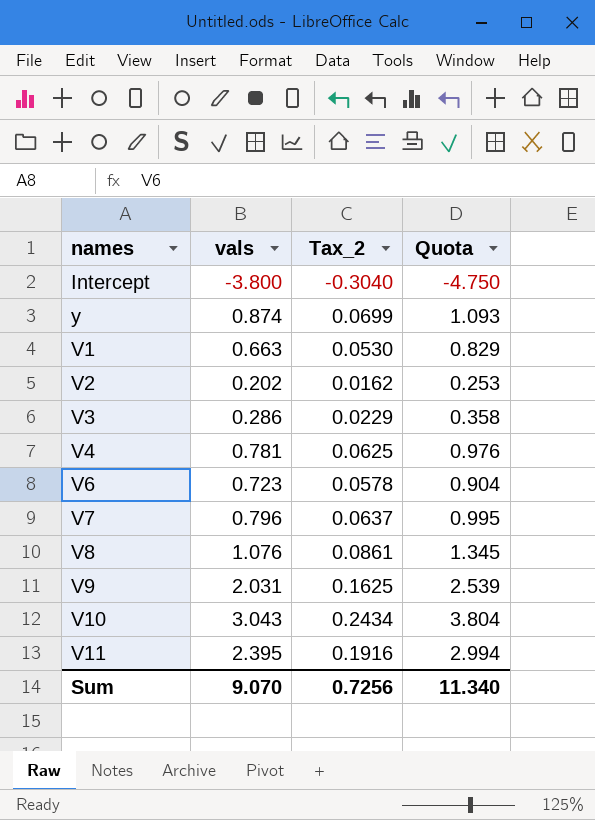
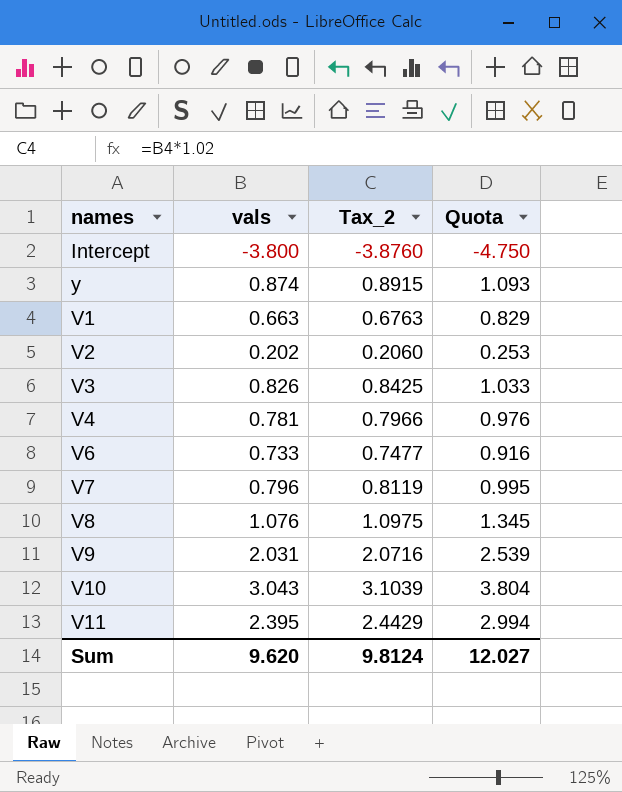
column Tax_2 | formula: [vals] * 0.08 -> [vals] * 1.02
V3 | vals: 0.286 -> 0.826
V3 | Quota: 0.358 -> 1.033
V6 | vals: 0.723 -> 0.733
V6 | Quota: 0.904 -> 0.916
Sum | vals: 9.070 -> 9.620
Sum | Tax_2: 0.7256 -> 9.8124
Sum | Quota: 11.340 -> 12.027

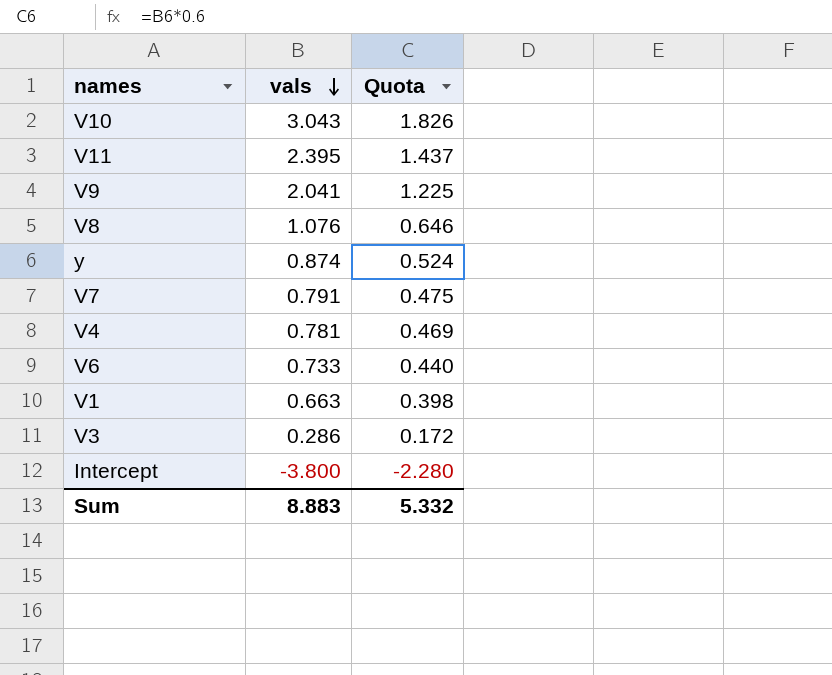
row order: none -> vals descending
column Tax_2 | formula: [vals] * 1.02 -> none
column Quota | formula: [vals] * 1.25 -> [vals] * 0.6
row V2: 0.202 | 0.2060 | 0.253 -> none
V9 | vals: 2.031 -> 2.041
V7 | vals: 0.796 -> 0.791
V3 | vals: 0.826 -> 0.286
Sum | vals: 9.620 -> 8.883
Sum | Quota: 12.027 -> 5.332

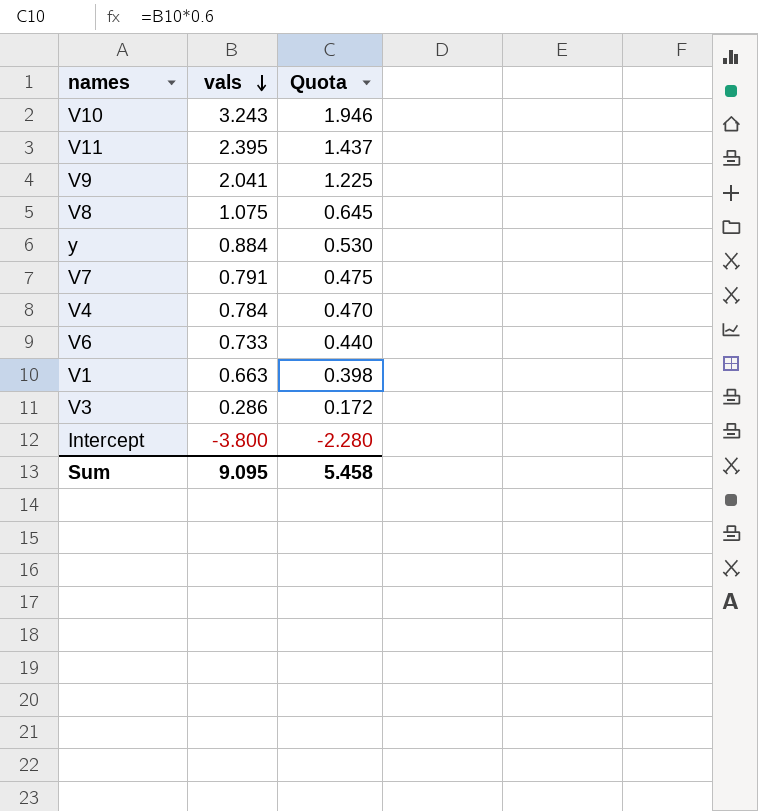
V10 | vals: 3.043 -> 3.243
V10 | Quota: 1.826 -> 1.946
V8 | vals: 1.076 -> 1.075
V8 | Quota: 0.646 -> 0.645
y | vals: 0.874 -> 0.884
y | Quota: 0.524 -> 0.530
V4 | vals: 0.781 -> 0.784
V4 | Quota: 0.469 -> 0.470
Sum | vals: 8.883 -> 9.095
Sum | Quota: 5.332 -> 5.458

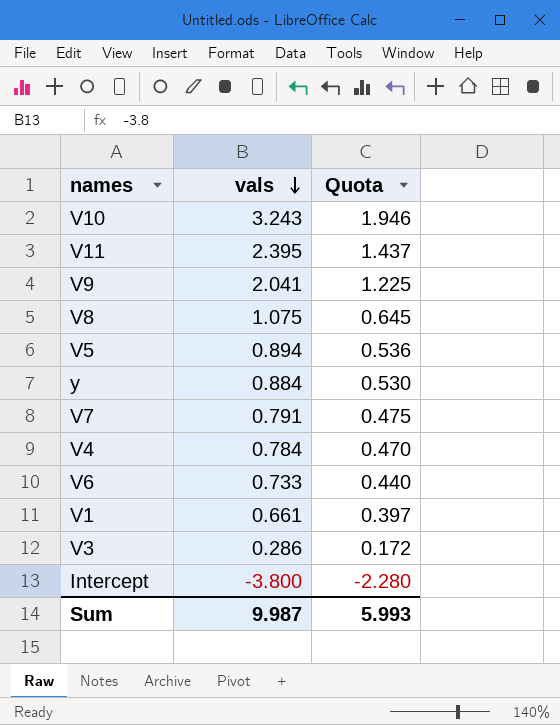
row V5: none -> 0.894 | 0.536
V1 | vals: 0.663 -> 0.661
V1 | Quota: 0.398 -> 0.397
Sum | vals: 9.095 -> 9.987
Sum | Quota: 5.458 -> 5.993

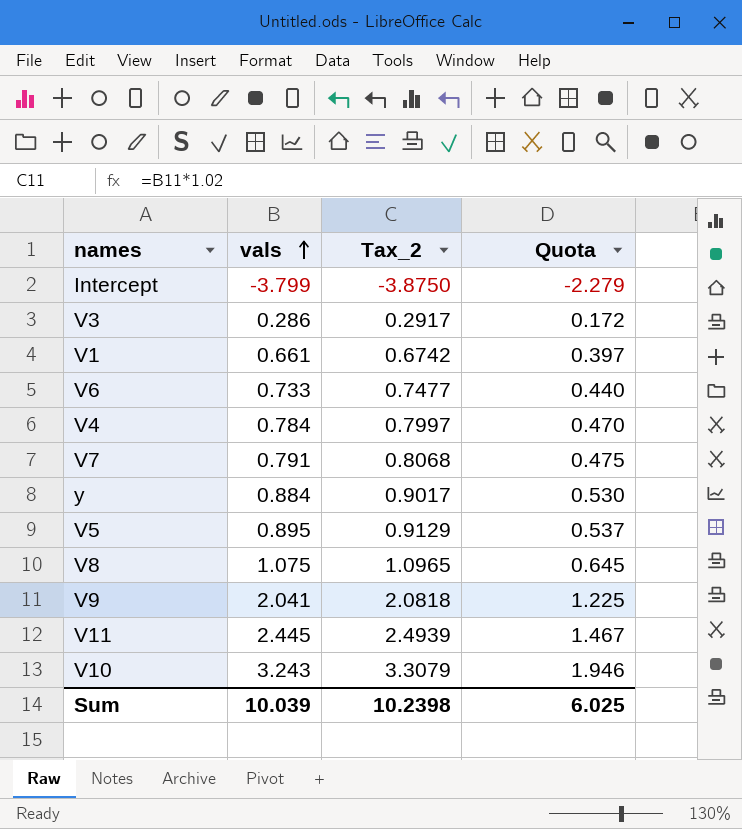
row order: vals descending -> vals ascending
column Tax_2 | formula: none -> [vals] * 1.02
Intercept | vals: -3.800 -> -3.799
Intercept | Quota: -2.280 -> -2.279
V5 | vals: 0.894 -> 0.895
V5 | Quota: 0.536 -> 0.537
V11 | vals: 2.395 -> 2.445
V11 | Quota: 1.437 -> 1.467
Sum | vals: 9.987 -> 10.039
Sum | Quota: 5.993 -> 6.025

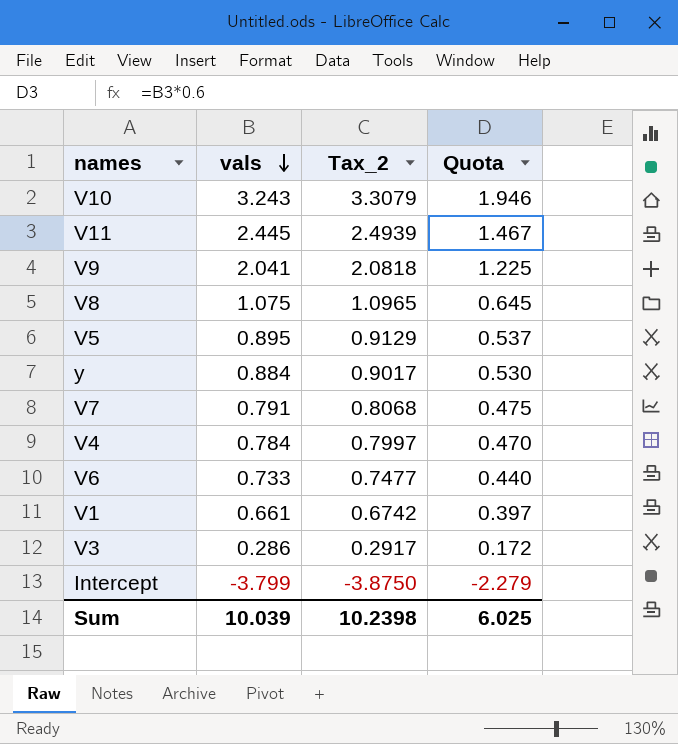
row order: vals ascending -> vals descending

